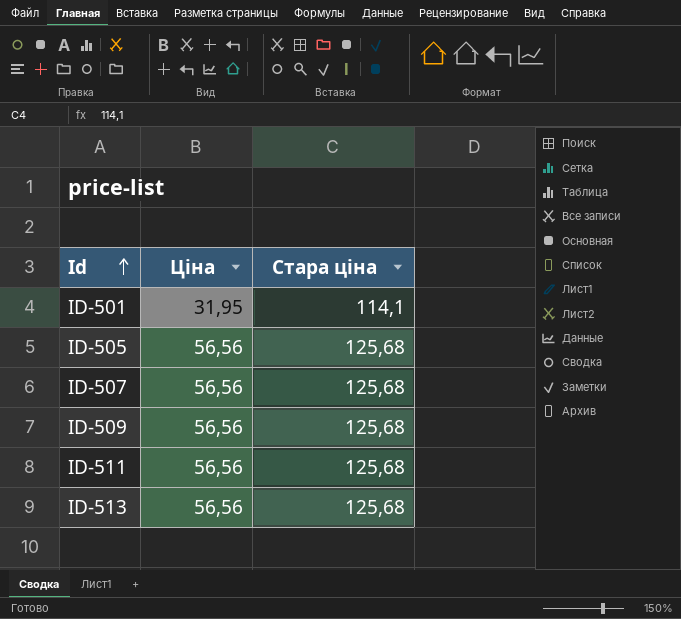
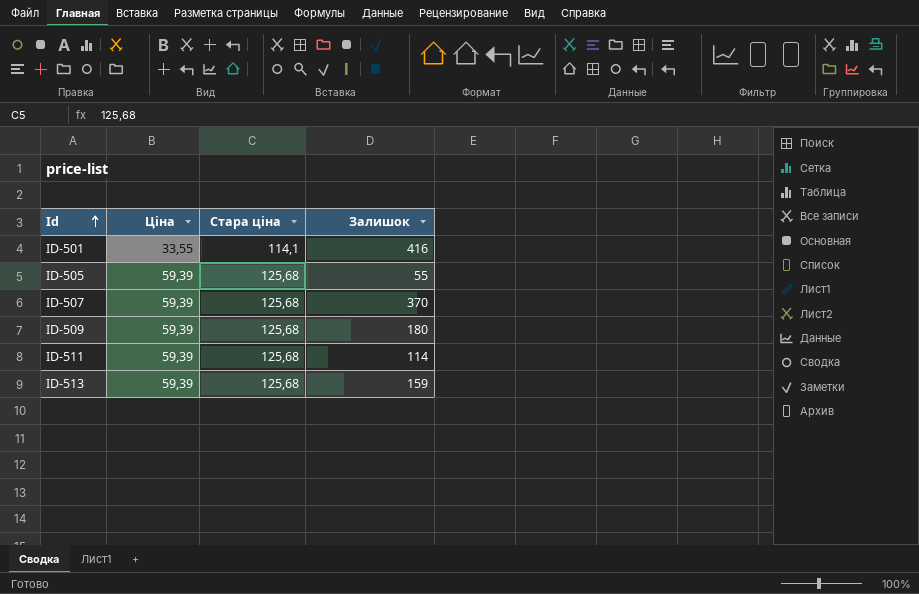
column Залишок | position: none -> 4
ID-501 | Ціна: 31,95 -> 33,55
ID-505 | Ціна: 56,56 -> 59,39
ID-507 | Ціна: 56,56 -> 59,39
ID-509 | Ціна: 56,56 -> 59,39
ID-511 | Ціна: 56,56 -> 59,39
ID-513 | Ціна: 56,56 -> 59,39

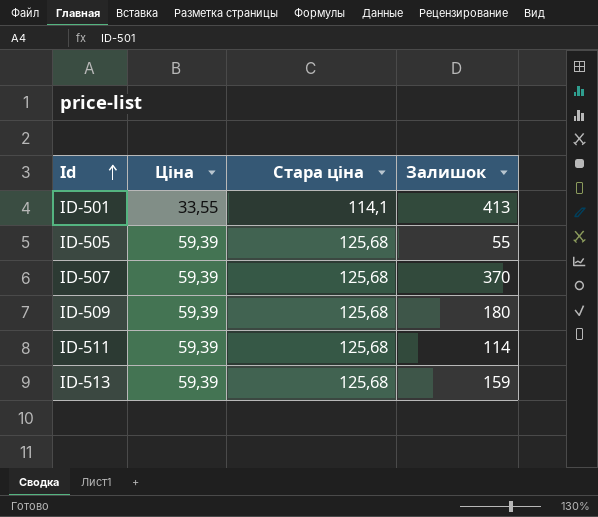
ID-501 | Залишок: 416 -> 413

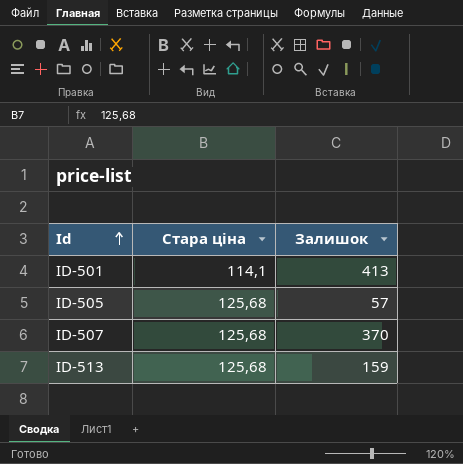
column Ціна | position: 2 -> none
row ID-509: 59,39 | 125,68 | 180 -> none
row ID-511: 59,39 | 125,68 | 114 -> none
ID-505 | Залишок: 55 -> 57

